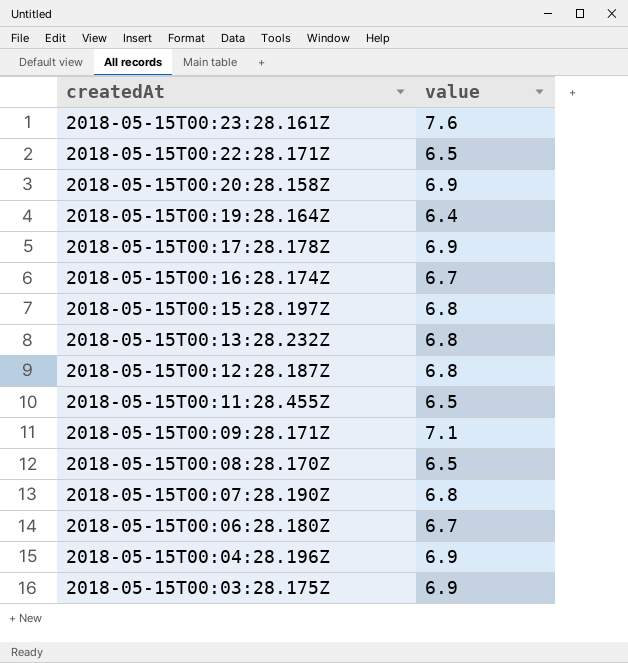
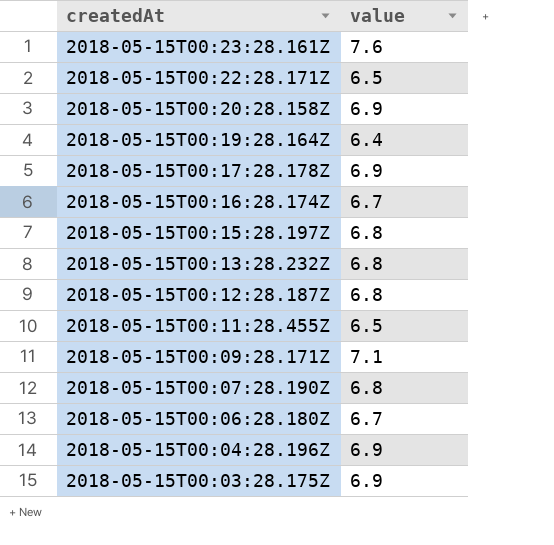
row 2018-05-15T00:08:28.170Z: 6.5 -> none

